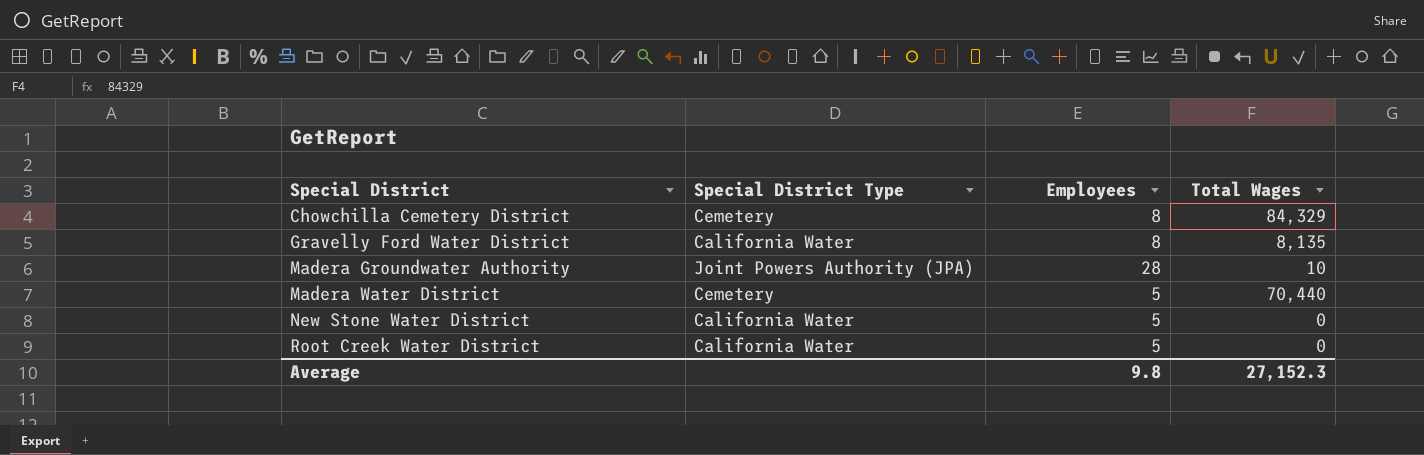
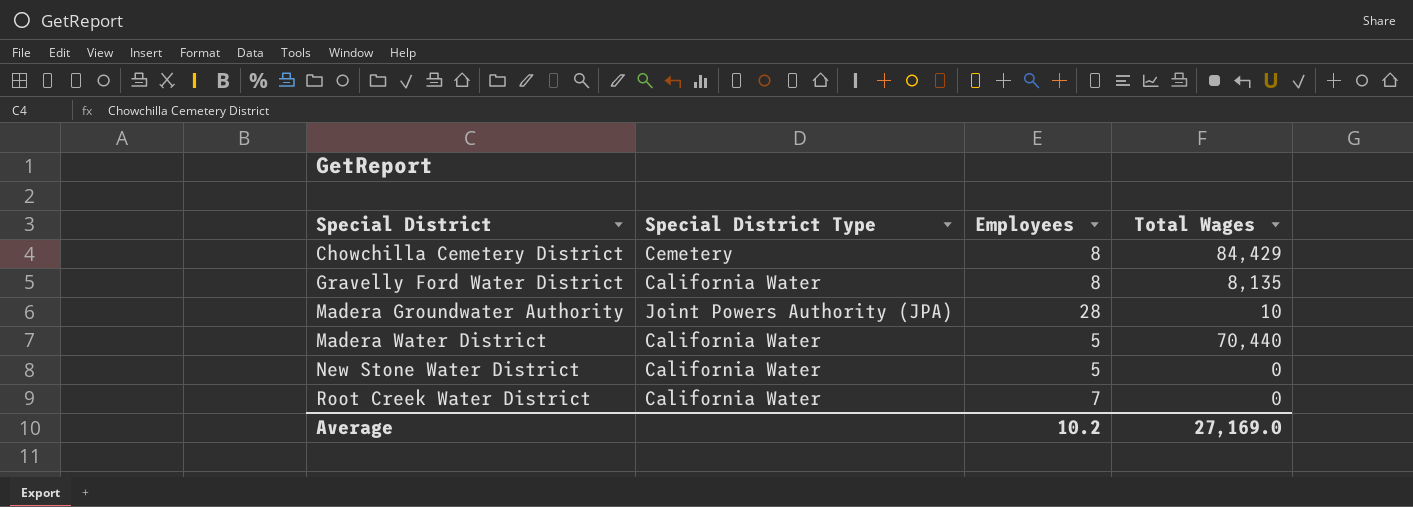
Chowchilla Cemetery District | Total Wages: 84,329 -> 84,429
Madera Water District | Special District Type: Cemetery -> California Water
Root Creek Water District | Employees: 5 -> 7
Average | Employees: 9.8 -> 10.2
Average | Total Wages: 27,152.3 -> 27,169.0

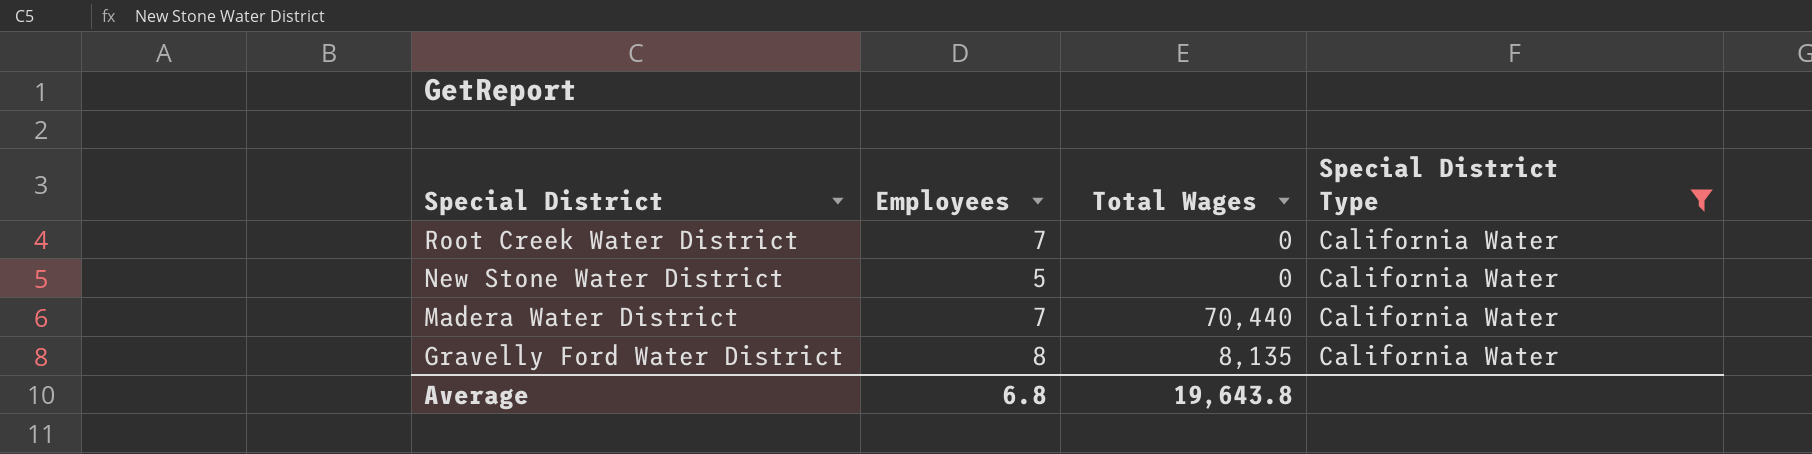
filter: none -> Special District Type = California Water
row order: Special District ascending -> Special District descending
column Special District Type | position: 2 -> 4
Madera Water District | Employees: 5 -> 7
Average | Employees: 10.2 -> 6.8
Average | Total Wages: 27,169.0 -> 19,643.8

